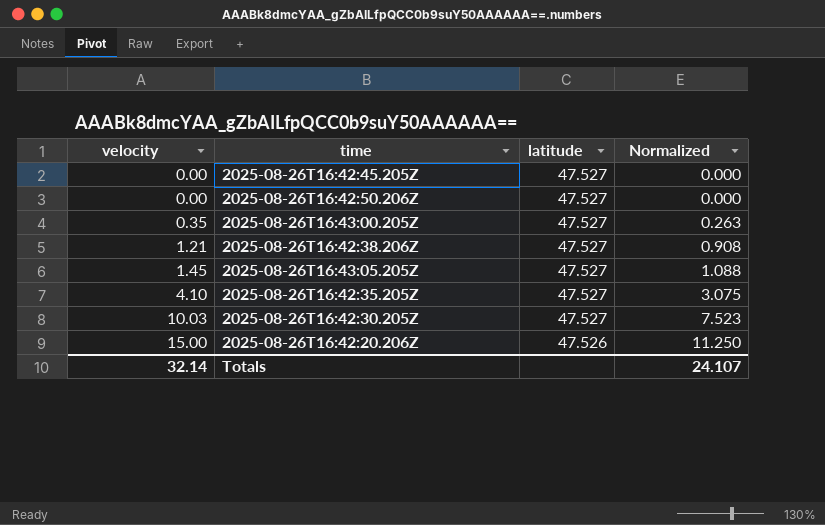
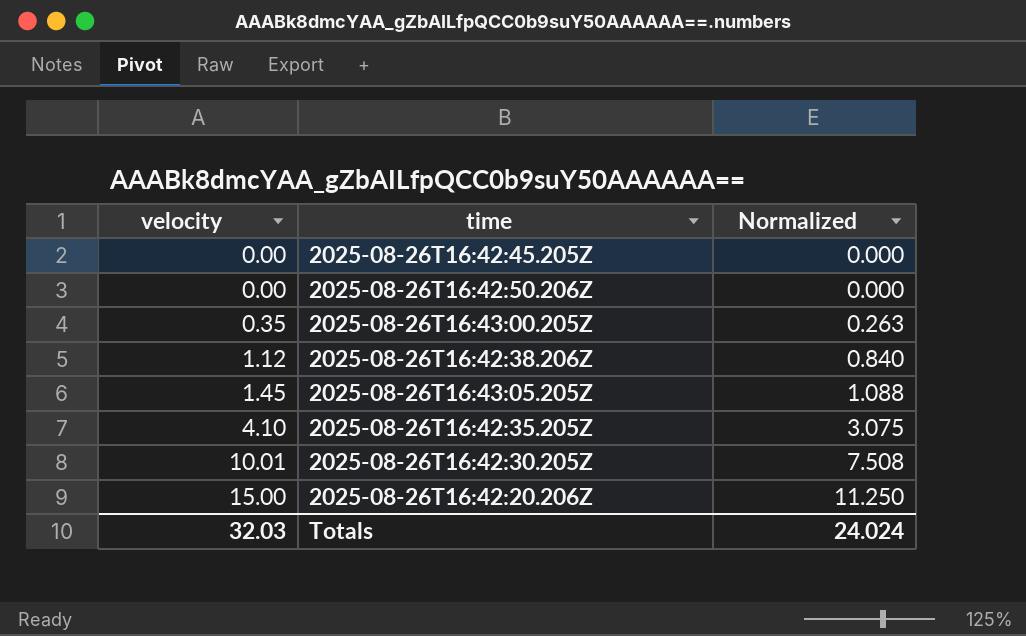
column latitude | position: 3 -> none
2025-08-26T16:42:38.206Z | velocity: 1.21 -> 1.12
2025-08-26T16:42:38.206Z | Normalized: 0.908 -> 0.840
2025-08-26T16:42:30.205Z | velocity: 10.03 -> 10.01
2025-08-26T16:42:30.205Z | Normalized: 7.523 -> 7.508
Totals | velocity: 32.14 -> 32.03
Totals | Normalized: 24.107 -> 24.024

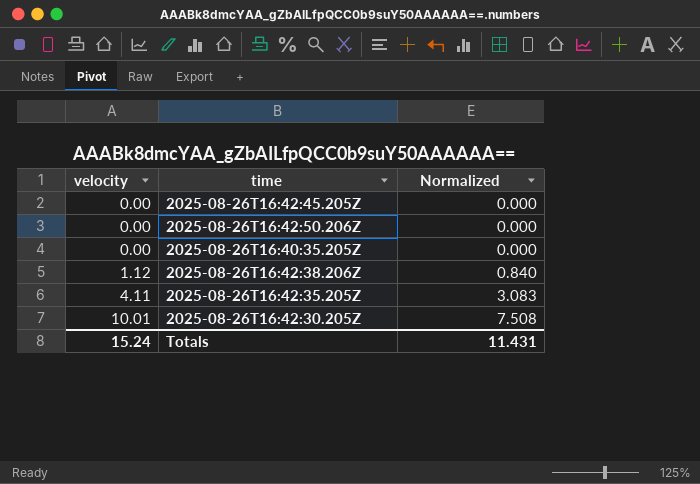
row 2025-08-26T16:43:00.205Z: 0.35 | 0.263 -> none
row 2025-08-26T16:43:05.205Z: 1.45 | 1.088 -> none
row 2025-08-26T16:42:20.206Z: 15.00 | 11.250 -> none
row 2025-08-26T16:40:35.205Z: none -> 0.00 | 0.000
2025-08-26T16:42:35.205Z | velocity: 4.10 -> 4.11
2025-08-26T16:42:35.205Z | Normalized: 3.075 -> 3.083
Totals | velocity: 32.03 -> 15.24
Totals | Normalized: 24.024 -> 11.431

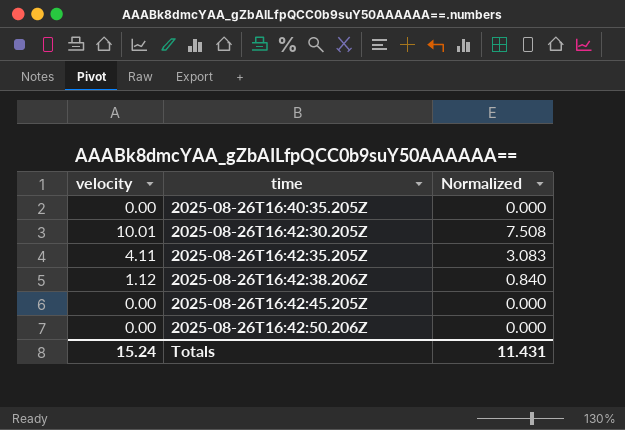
row order: velocity ascending -> time ascending

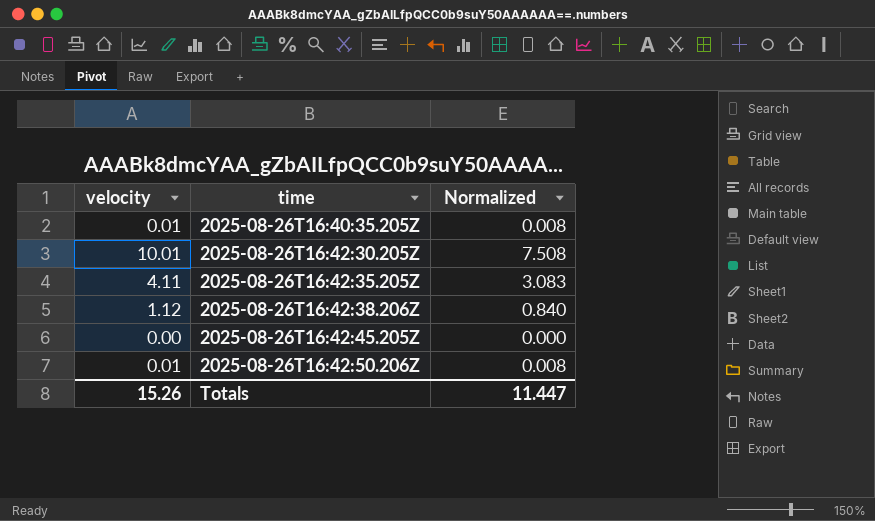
2025-08-26T16:40:35.205Z | velocity: 0.00 -> 0.01
2025-08-26T16:40:35.205Z | Normalized: 0.000 -> 0.008
2025-08-26T16:42:50.206Z | velocity: 0.00 -> 0.01
2025-08-26T16:42:50.206Z | Normalized: 0.000 -> 0.008
Totals | velocity: 15.24 -> 15.26
Totals | Normalized: 11.431 -> 11.447

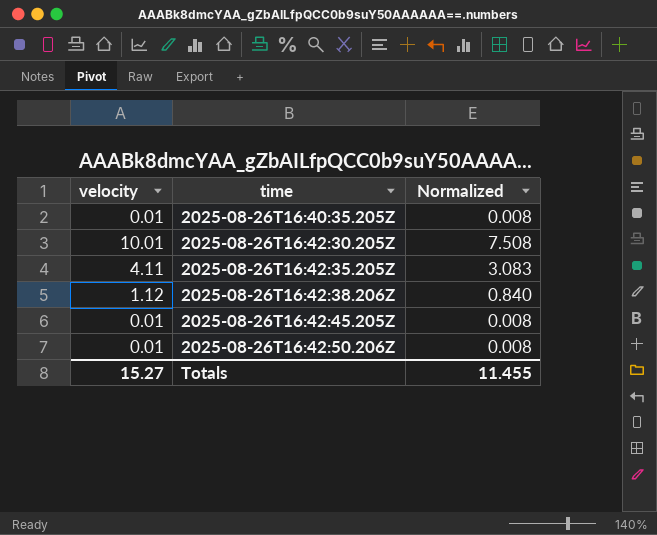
2025-08-26T16:42:45.205Z | velocity: 0.00 -> 0.01
2025-08-26T16:42:45.205Z | Normalized: 0.000 -> 0.008
Totals | velocity: 15.26 -> 15.27
Totals | Normalized: 11.447 -> 11.455

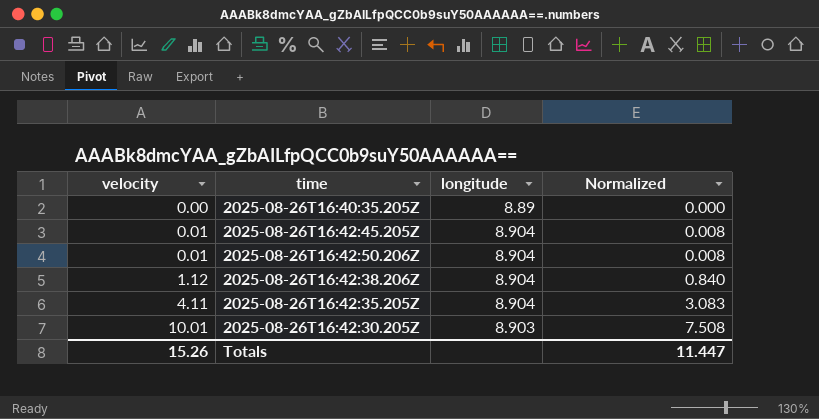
row order: time ascending -> velocity ascending
column longitude | position: none -> 3
2025-08-26T16:40:35.205Z | velocity: 0.01 -> 0.00
2025-08-26T16:40:35.205Z | Normalized: 0.008 -> 0.000
Totals | velocity: 15.27 -> 15.26
Totals | Normalized: 11.455 -> 11.447

